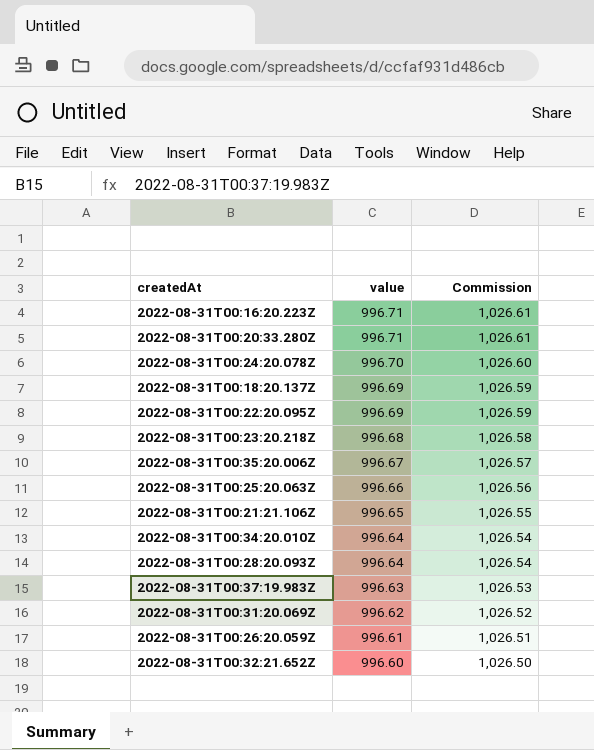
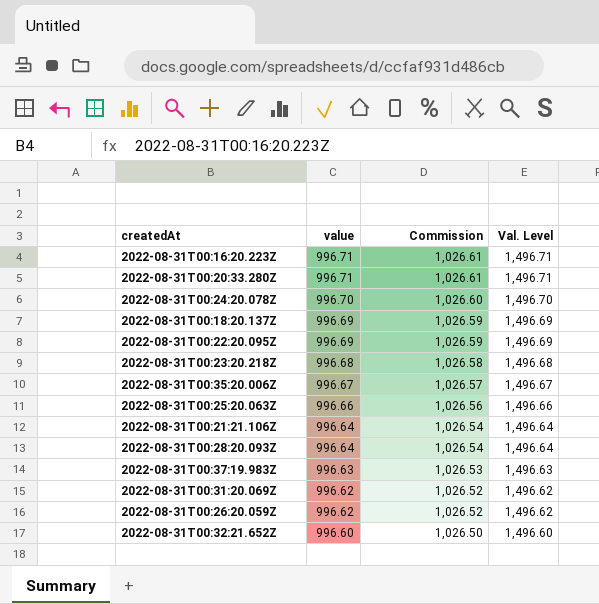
column Val. Level | formula: none -> [value] + 500
row 2022-08-31T00:34:20.010Z: 996.64 | 1,026.54 -> none
2022-08-31T00:21:21.106Z | value: 996.65 -> 996.64
2022-08-31T00:21:21.106Z | Commission: 1,026.55 -> 1,026.54
2022-08-31T00:26:20.059Z | value: 996.61 -> 996.62
2022-08-31T00:26:20.059Z | Commission: 1,026.51 -> 1,026.52

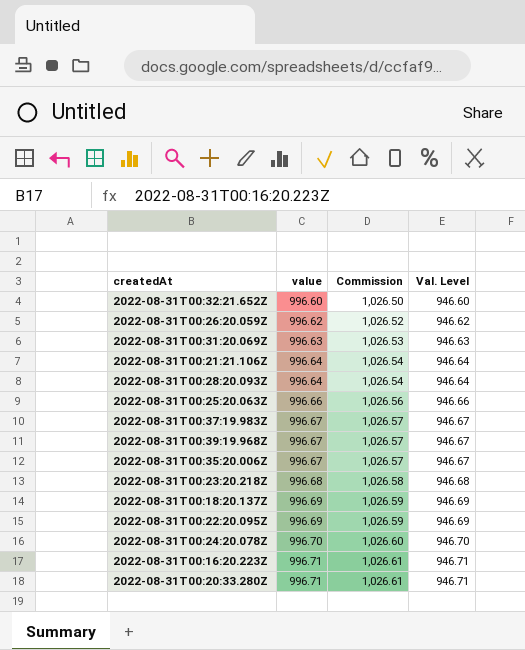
row order: value descending -> value ascending
column Val. Level | formula: [value] + 500 -> [value] - 50
2022-08-31T00:31:20.069Z | value: 996.62 -> 996.63
2022-08-31T00:31:20.069Z | Commission: 1,026.52 -> 1,026.53
2022-08-31T00:37:19.983Z | value: 996.63 -> 996.67
2022-08-31T00:37:19.983Z | Commission: 1,026.53 -> 1,026.57
row 2022-08-31T00:39:19.968Z: none -> 996.67 | 1,026.57 | 946.67

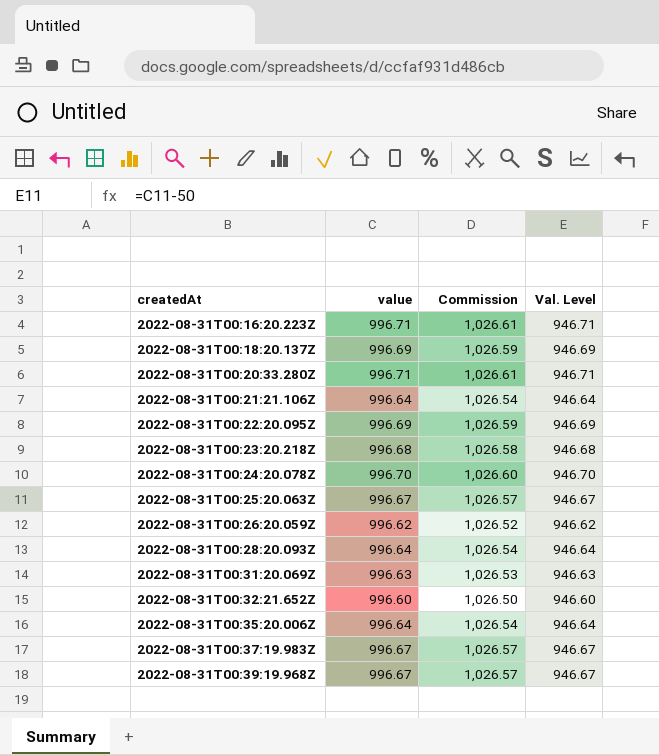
row order: value ascending -> createdAt ascending
2022-08-31T00:25:20.063Z | value: 996.66 -> 996.67
2022-08-31T00:25:20.063Z | Commission: 1,026.56 -> 1,026.57
2022-08-31T00:25:20.063Z | Val. Level: 946.66 -> 946.67
2022-08-31T00:35:20.006Z | value: 996.67 -> 996.64
2022-08-31T00:35:20.006Z | Commission: 1,026.57 -> 1,026.54
2022-08-31T00:35:20.006Z | Val. Level: 946.67 -> 946.64

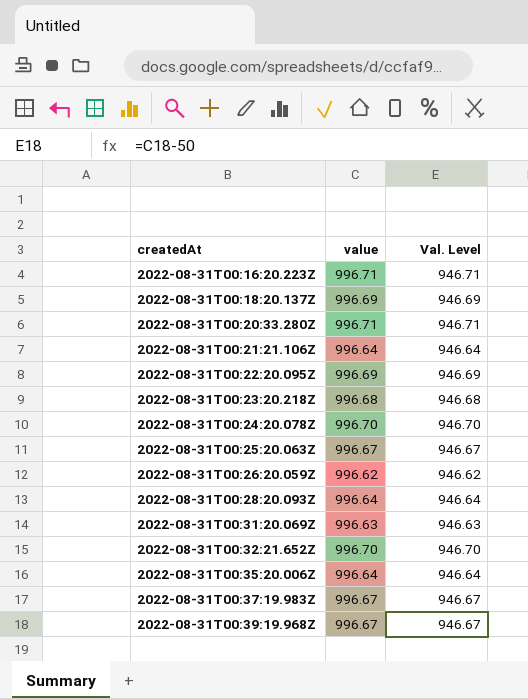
column Commission | formula: [value] * 1.03 -> none
2022-08-31T00:32:21.652Z | value: 996.60 -> 996.70
2022-08-31T00:32:21.652Z | Val. Level: 946.60 -> 946.70

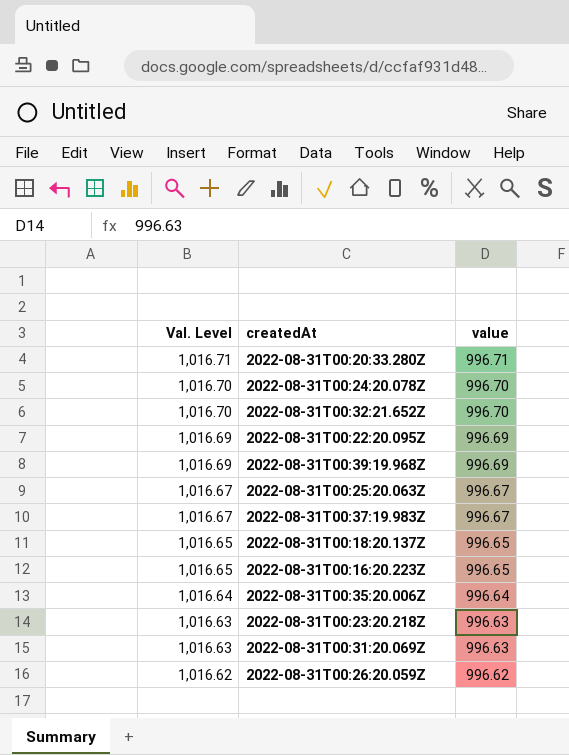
row order: createdAt ascending -> Val. Level descending
column Val. Level | formula: [value] - 50 -> [value] + 20
column Val. Level | position: 3 -> 1
row 2022-08-31T00:21:21.106Z: 996.64 | 946.64 -> none
row 2022-08-31T00:28:20.093Z: 996.64 | 946.64 -> none
2022-08-31T00:39:19.968Z | value: 996.67 -> 996.69
2022-08-31T00:18:20.137Z | value: 996.69 -> 996.65
2022-08-31T00:16:20.223Z | value: 996.71 -> 996.65
2022-08-31T00:23:20.218Z | value: 996.68 -> 996.63

